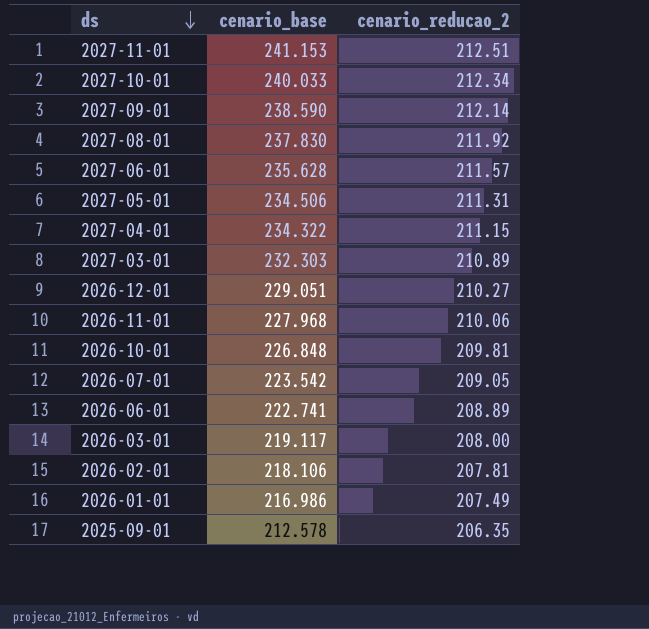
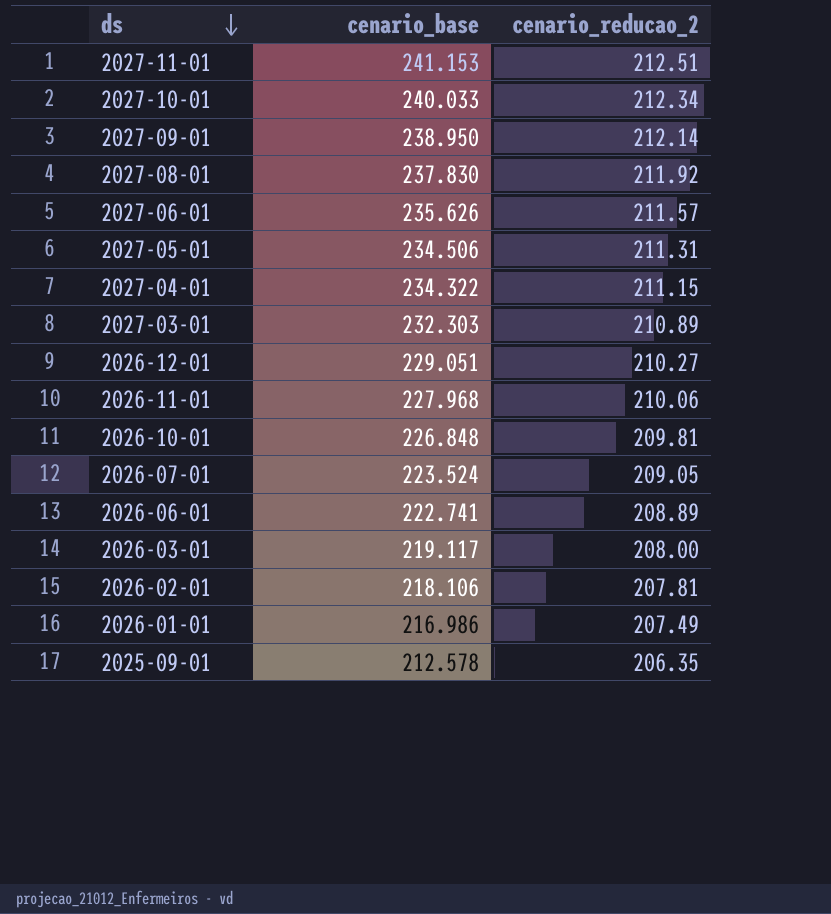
2027-09-01 | cenario_base: 238.590 -> 238.950
2027-06-01 | cenario_base: 235.628 -> 235.626
2026-07-01 | cenario_base: 223.542 -> 223.524

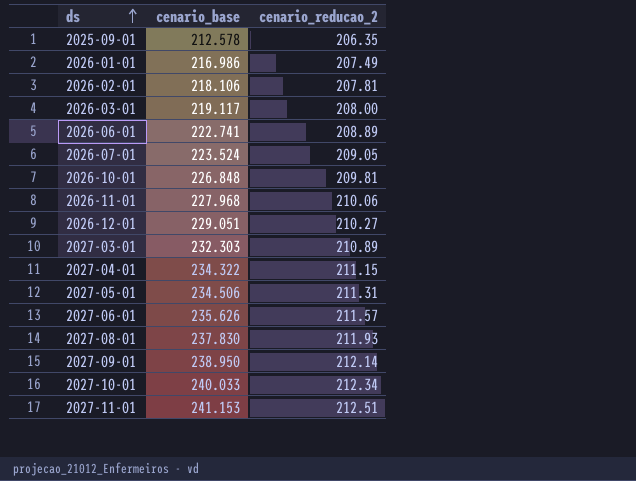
row order: ds descending -> ds ascending
2027-08-01 | cenario_reducao_2: 211.92 -> 211.93

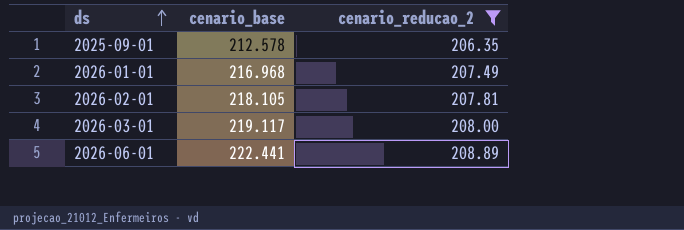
filter: none -> cenario_reducao_2 <= 208.89
2026-01-01 | cenario_base: 216.986 -> 216.968
2026-02-01 | cenario_base: 218.106 -> 218.105
2026-06-01 | cenario_base: 222.741 -> 222.441

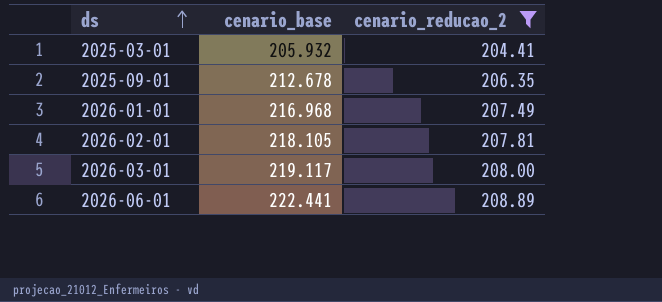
row 2025-03-01: none -> 205.932 | 204.41
2025-09-01 | cenario_base: 212.578 -> 212.678

